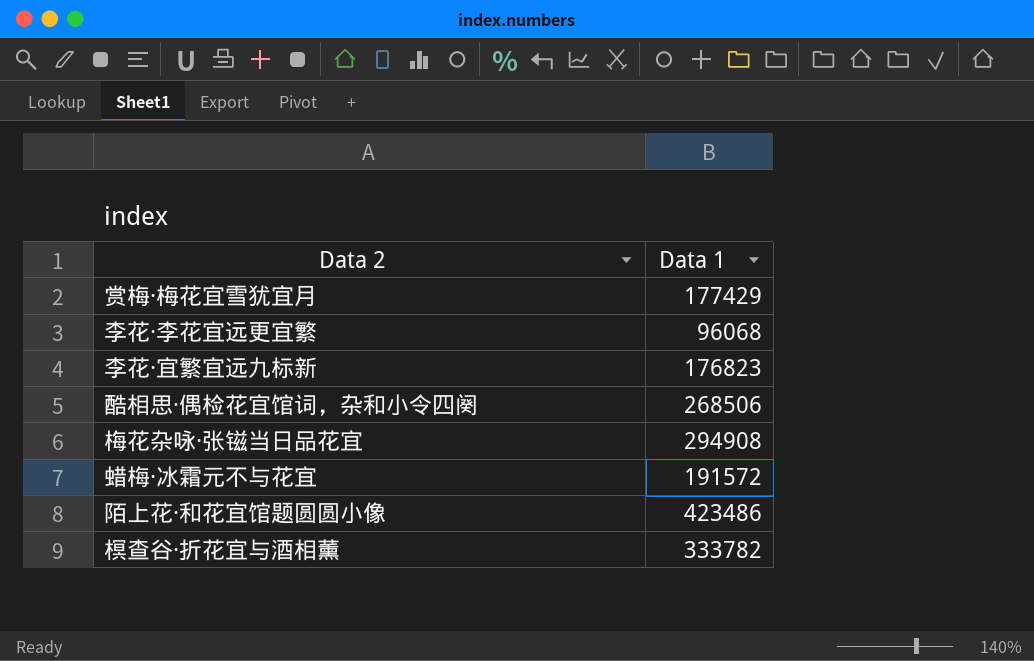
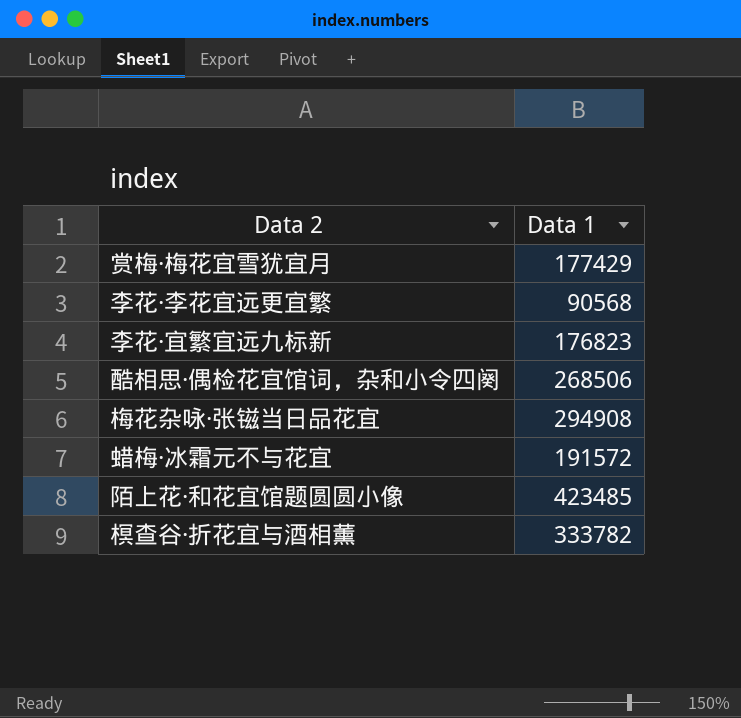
李花·李花宜远更宜繁 | Data 1: 96068 -> 90568
陌上花·和花宜馆题圆圆小像 | Data 1: 423486 -> 423485

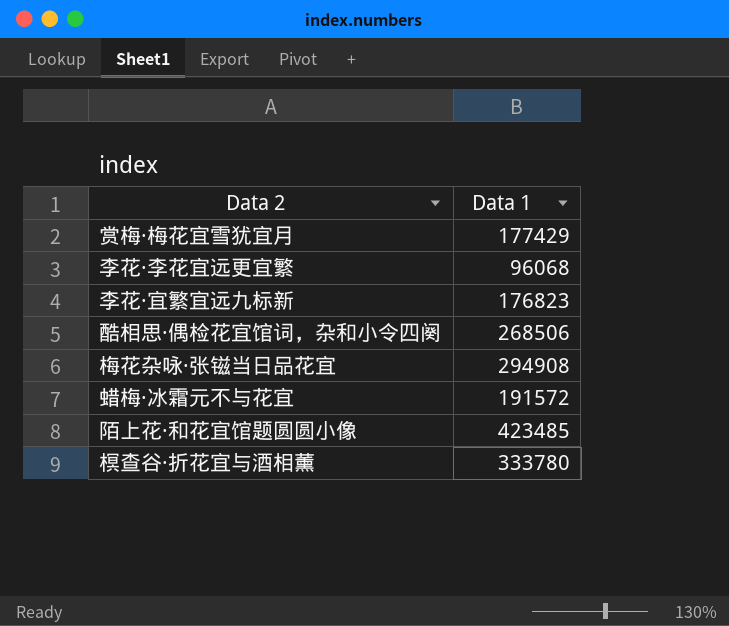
李花·李花宜远更宜繁 | Data 1: 90568 -> 96068
榠查谷·折花宜与酒相薰 | Data 1: 333782 -> 333780

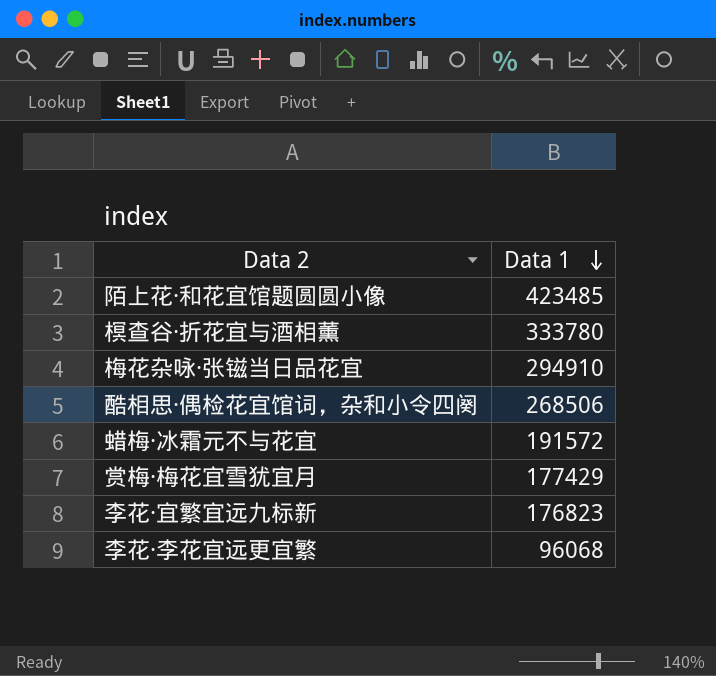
row order: none -> Data 1 descending
梅花杂咏·张镃当日品花宜 | Data 1: 294908 -> 294910

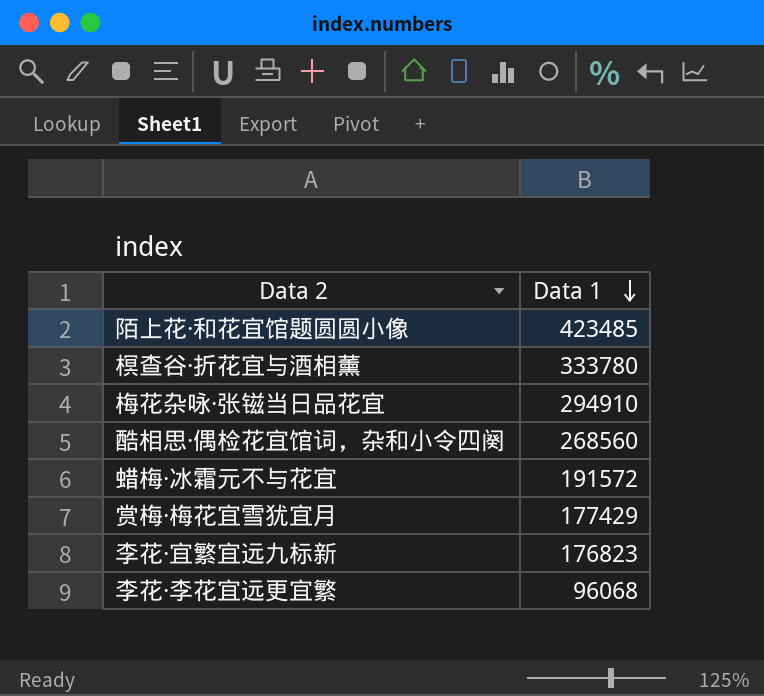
酷相思·偶检花宜馆词，杂和小令四阕 | Data 1: 268506 -> 268560

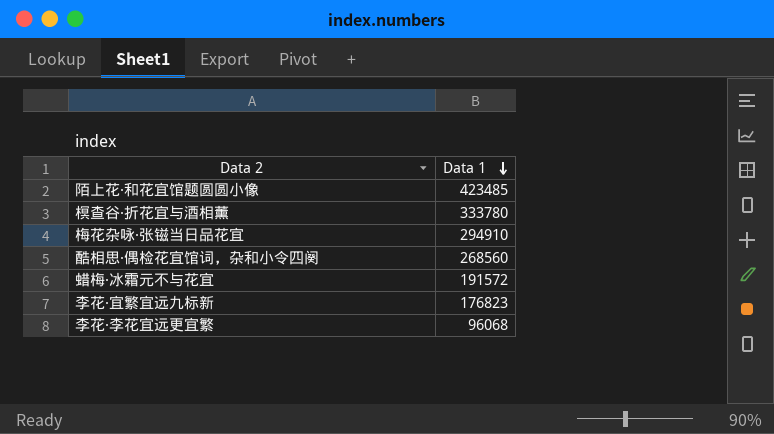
row 赏梅·梅花宜雪犹宜月: 177429 -> none

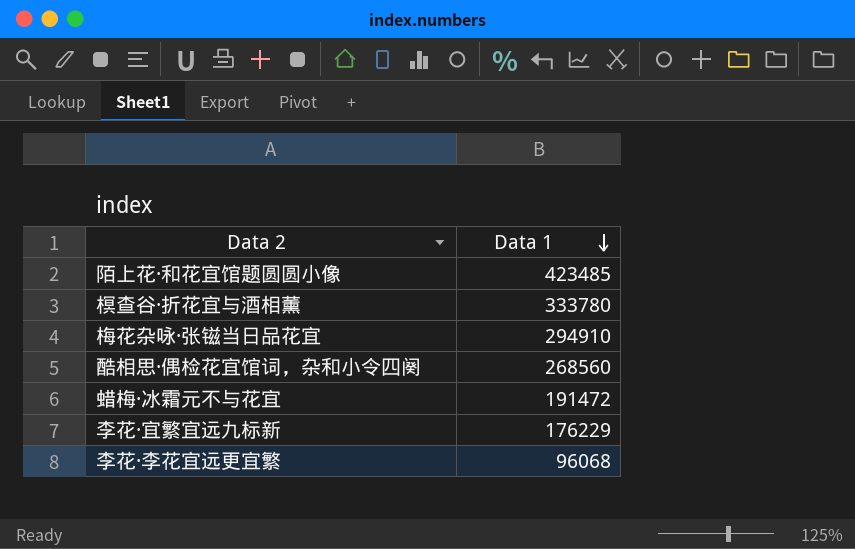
蜡梅·冰霜元不与花宜 | Data 1: 191572 -> 191472
李花·宜繁宜远九标新 | Data 1: 176823 -> 176229

